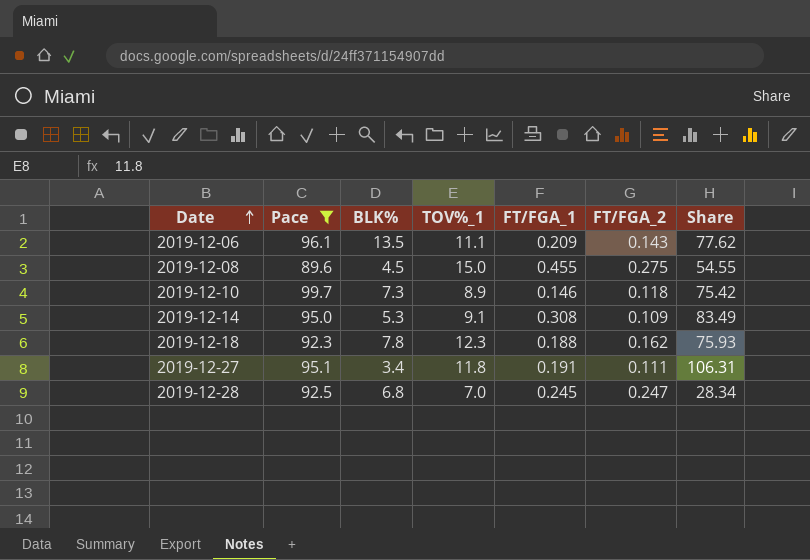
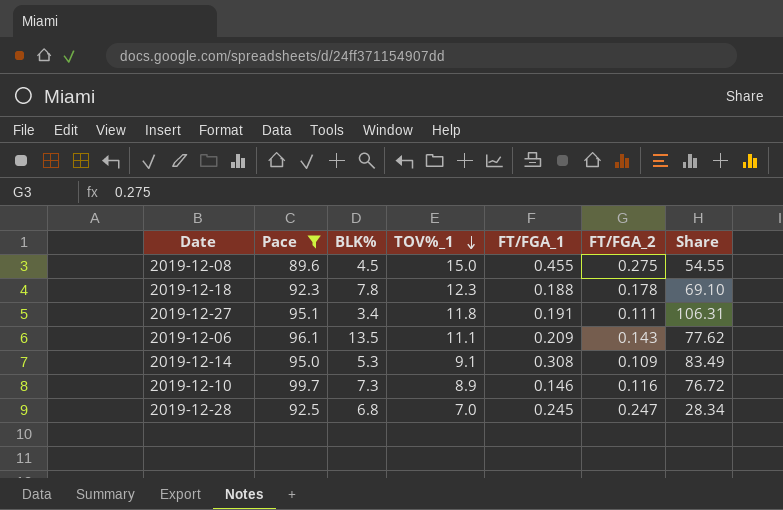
row order: Date ascending -> TOV%_1 descending
2019-12-18 | FT/FGA_2: 0.162 -> 0.178
2019-12-18 | Share: 75.93 -> 69.10
2019-12-10 | FT/FGA_2: 0.118 -> 0.116
2019-12-10 | Share: 75.42 -> 76.72

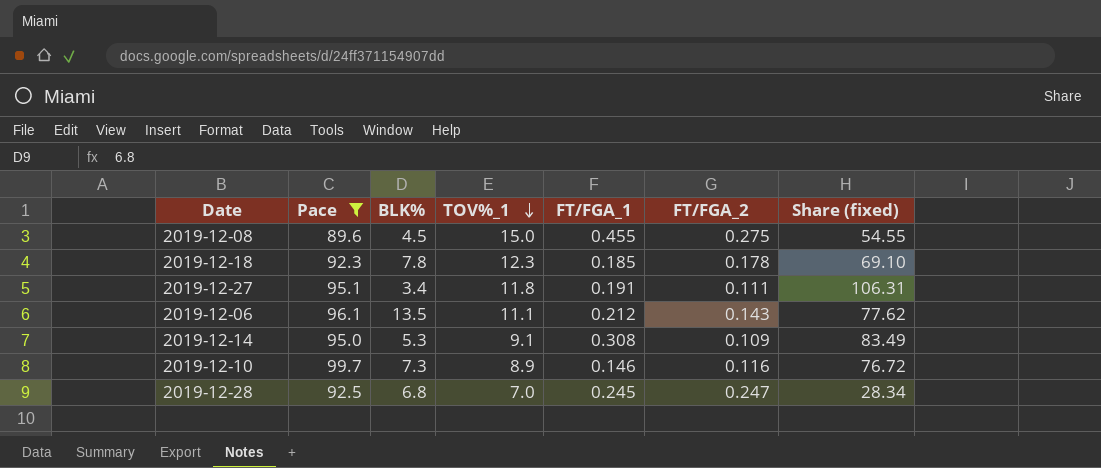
column name: Share -> Share (fixed)
2019-12-18 | FT/FGA_1: 0.188 -> 0.185
2019-12-06 | FT/FGA_1: 0.209 -> 0.212

